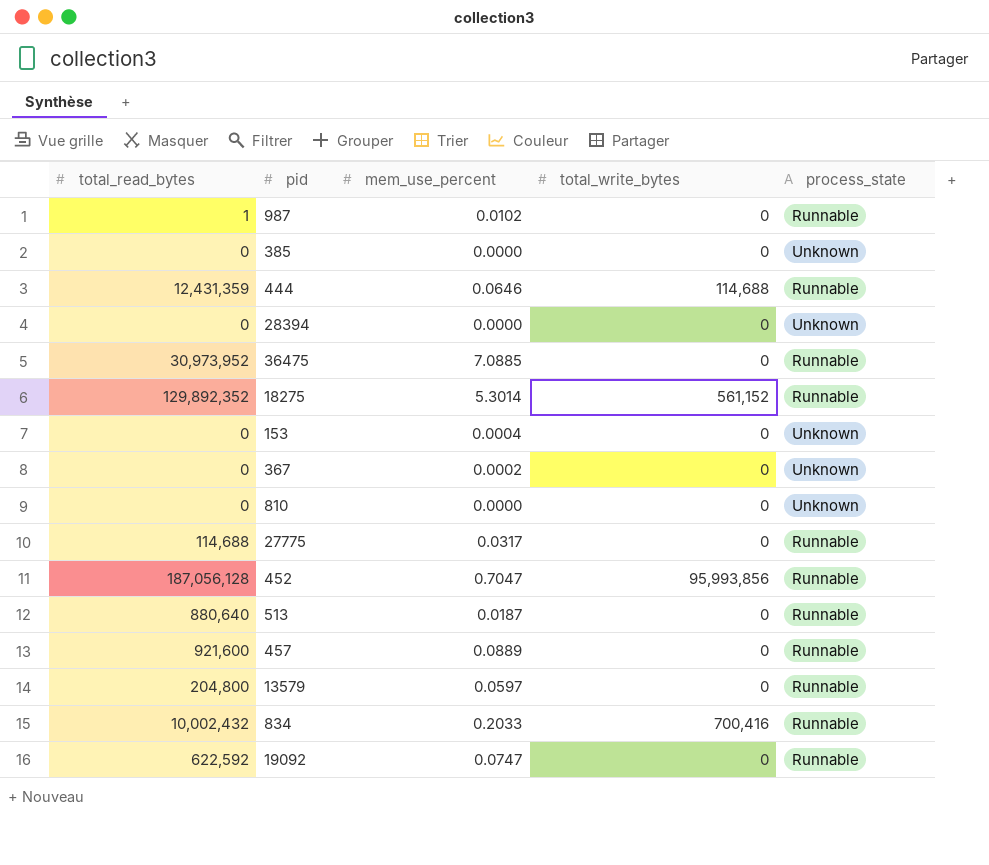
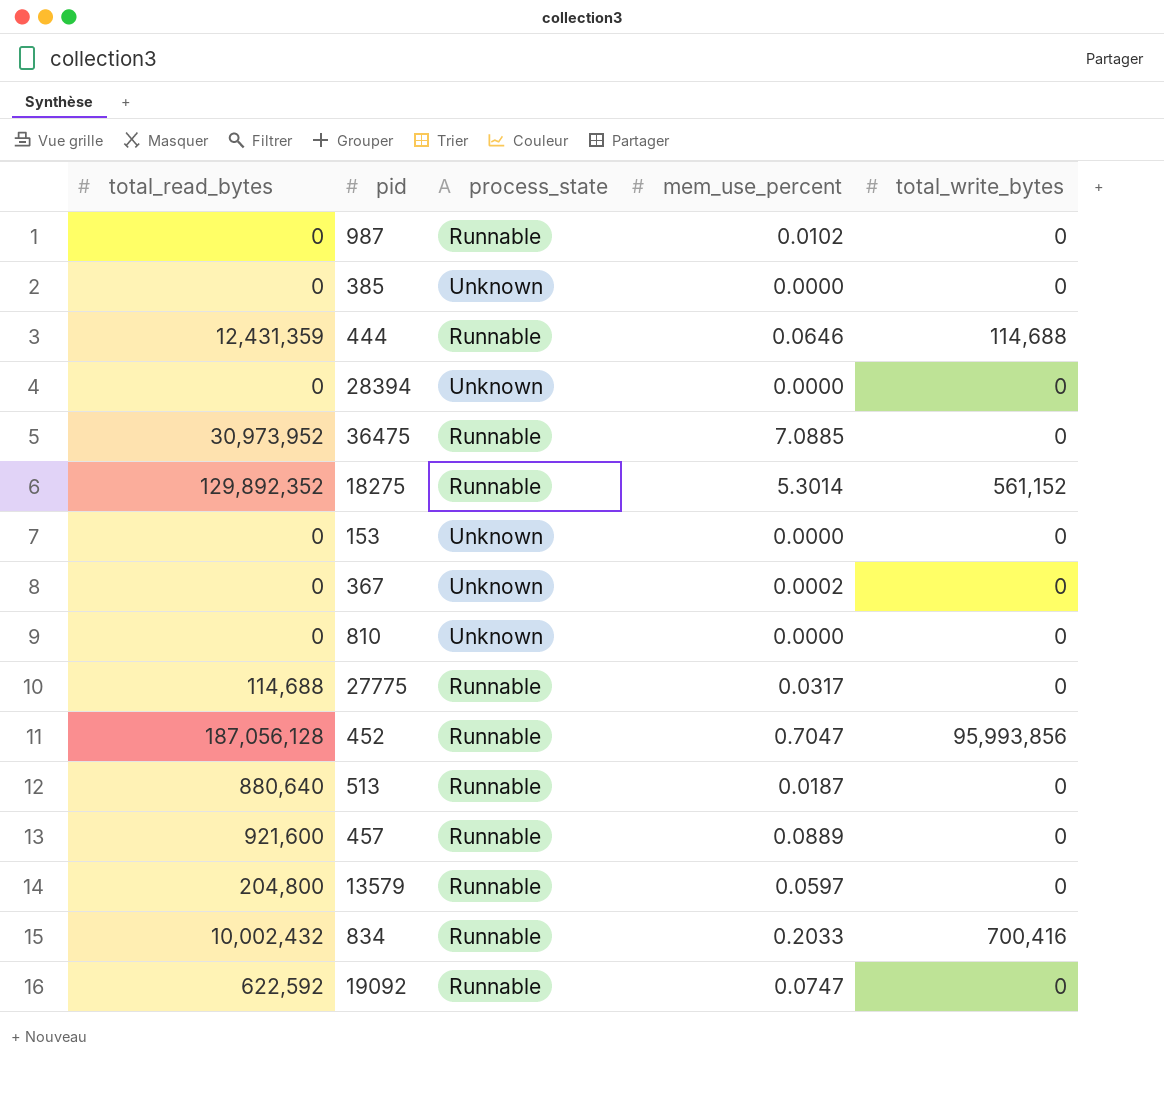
column process_state | position: 5 -> 3
987 | total_read_bytes: 1 -> 0
153 | mem_use_percent: 0.0004 -> 0.0000

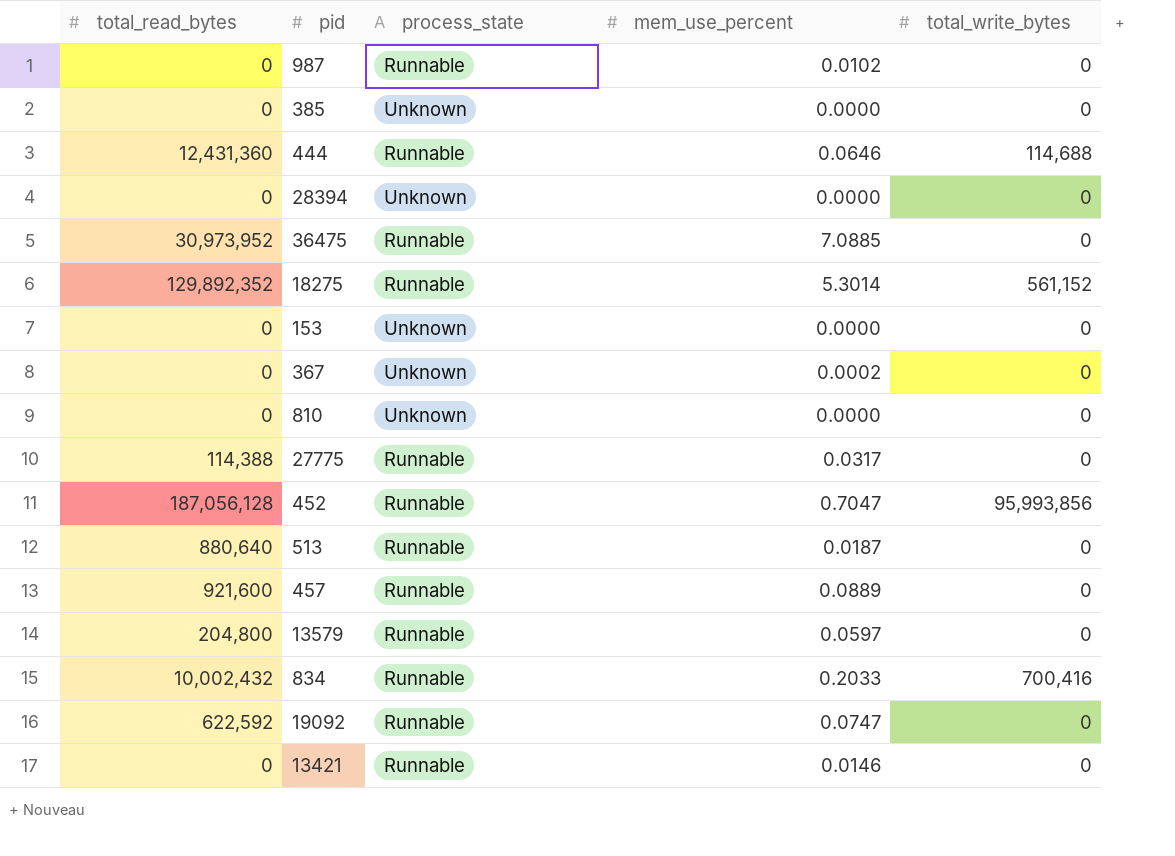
444 | total_read_bytes: 12,431,359 -> 12,431,360
27775 | total_read_bytes: 114,688 -> 114,388
row 13421: none -> 0 | Runnable | 0.0146 | 0

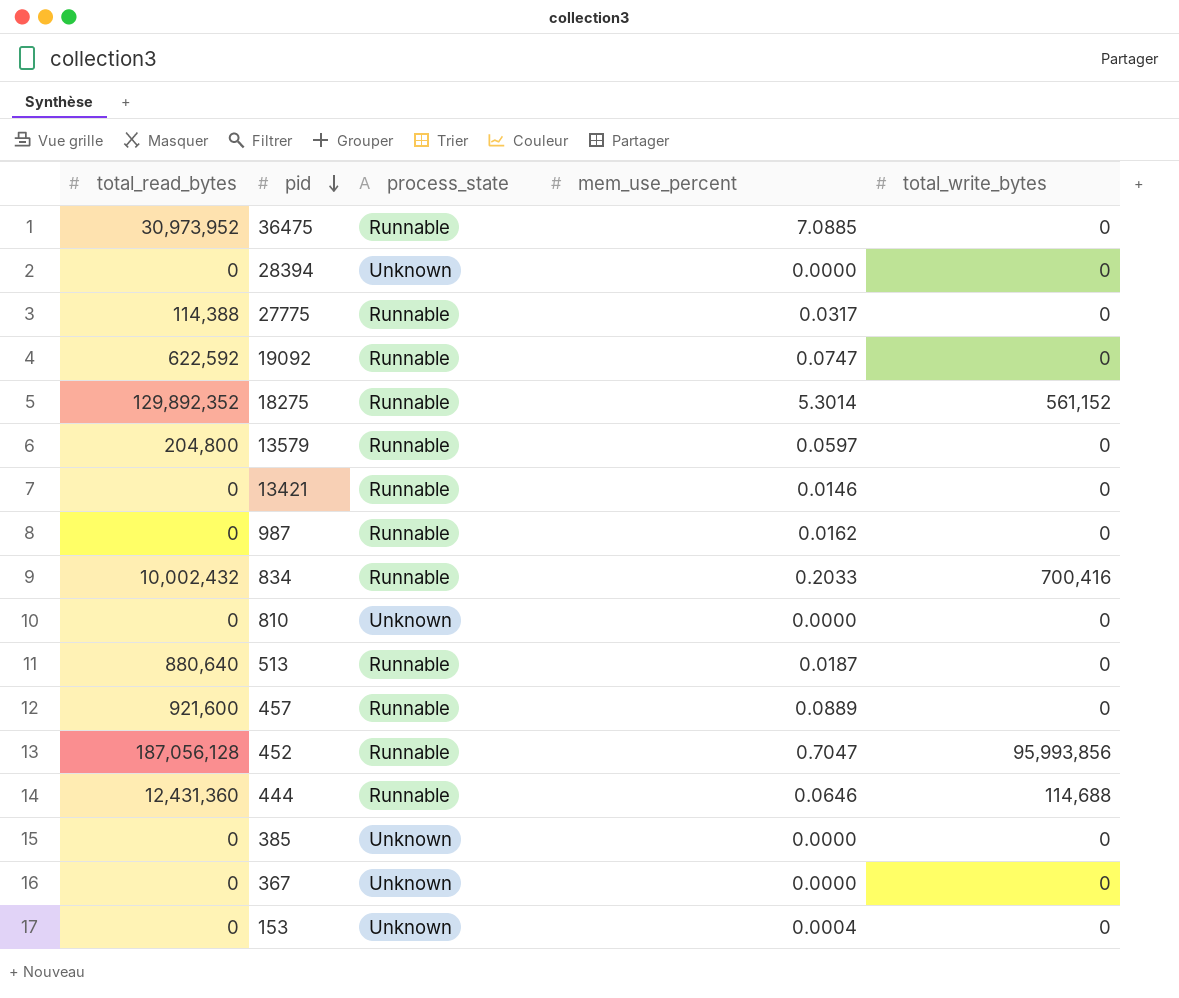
row order: none -> pid descending
987 | mem_use_percent: 0.0102 -> 0.0162
367 | mem_use_percent: 0.0002 -> 0.0000
153 | mem_use_percent: 0.0000 -> 0.0004

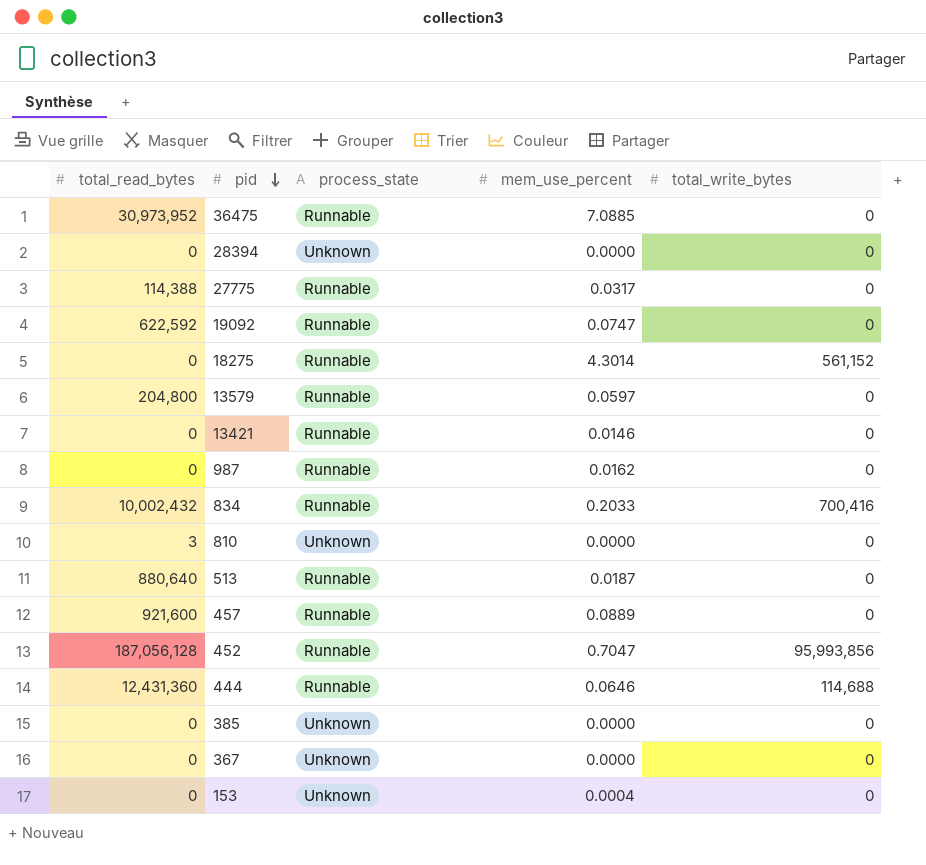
18275 | total_read_bytes: 129,892,352 -> 0
18275 | mem_use_percent: 5.3014 -> 4.3014
810 | total_read_bytes: 0 -> 3

